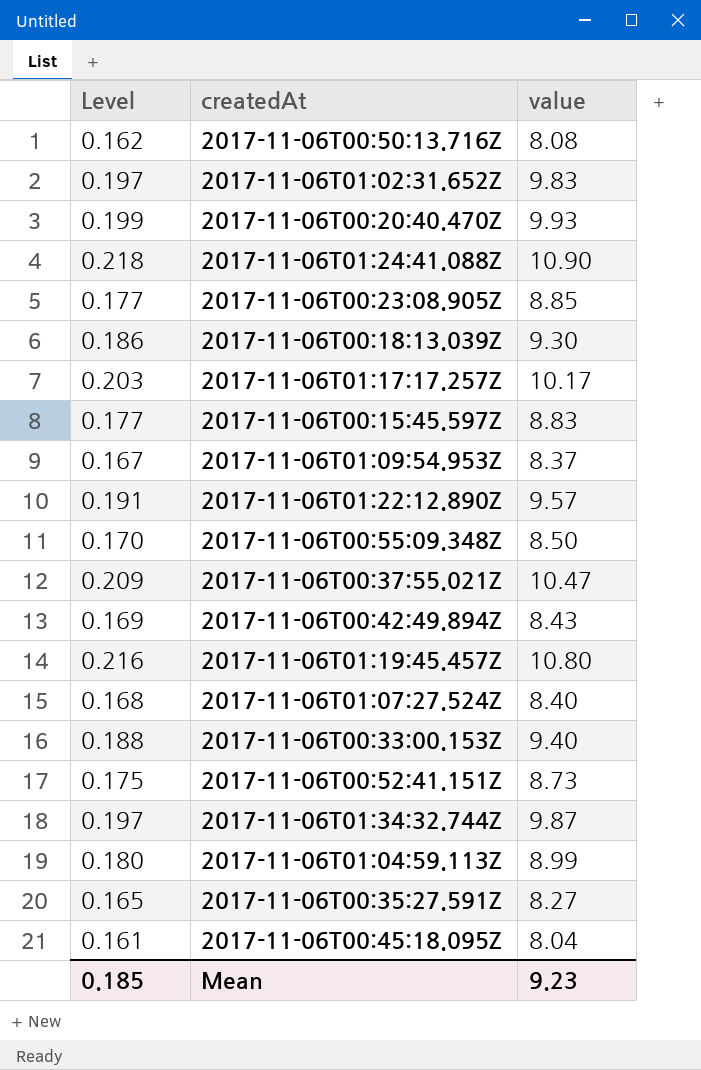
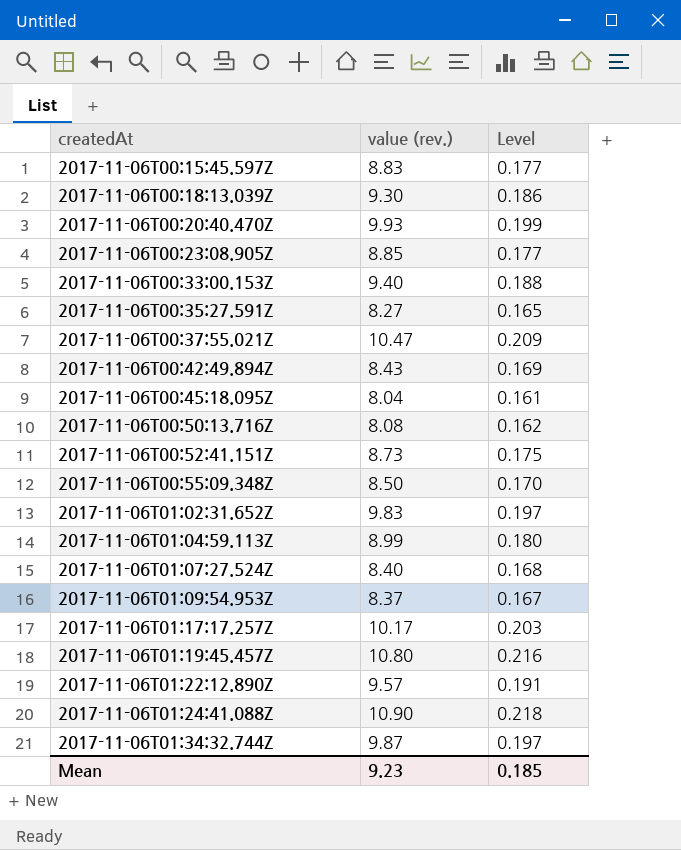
row order: none -> createdAt ascending
column name: value -> value (rev.)
column Level | position: 1 -> 3

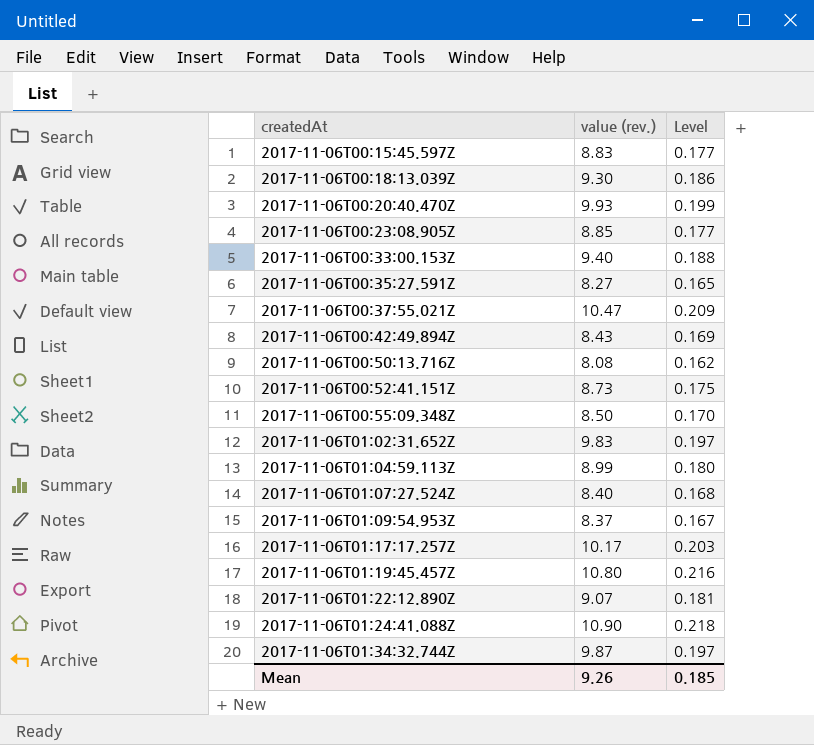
row 2017-11-06T00:45:18.095Z: 8.04 | 0.161 -> none
2017-11-06T01:22:12.890Z | value (rev.): 9.57 -> 9.07
2017-11-06T01:22:12.890Z | Level: 0.191 -> 0.181
Mean | value (rev.): 9.23 -> 9.26

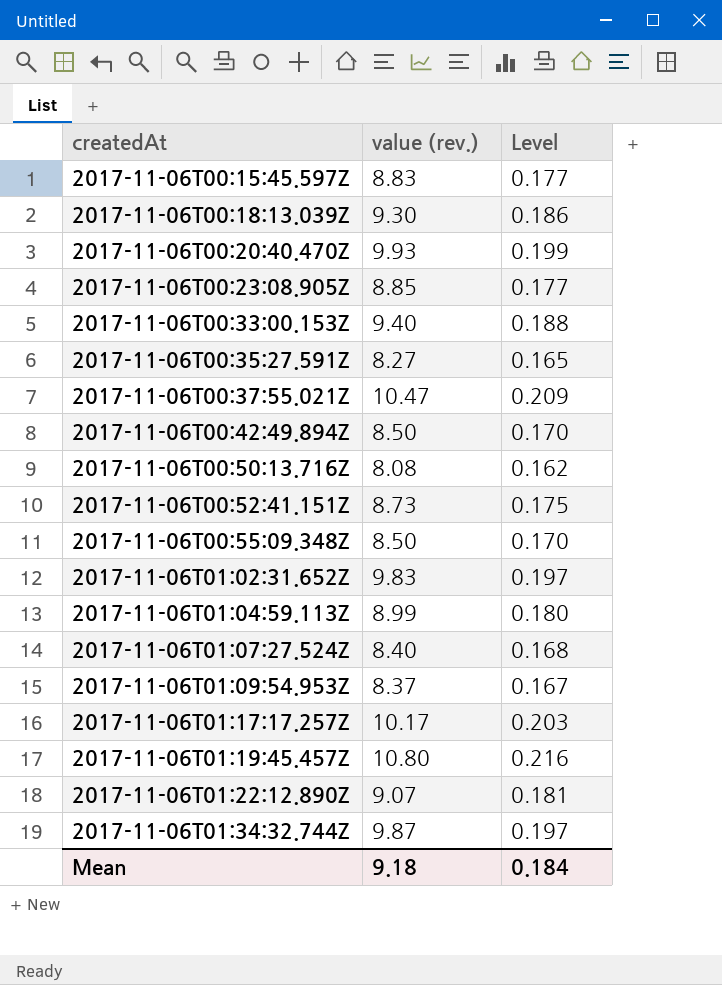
row 2017-11-06T01:24:41.088Z: 10.90 | 0.218 -> none
2017-11-06T00:42:49.894Z | value (rev.): 8.43 -> 8.50
2017-11-06T00:42:49.894Z | Level: 0.169 -> 0.170
Mean | value (rev.): 9.26 -> 9.18
Mean | Level: 0.185 -> 0.184

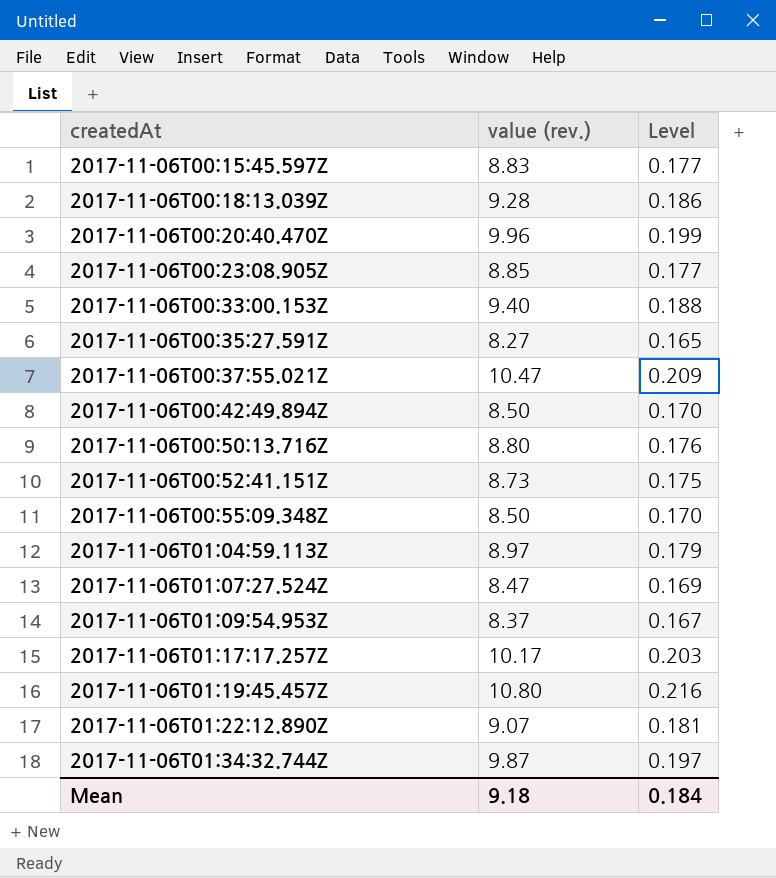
row 2017-11-06T01:02:31.652Z: 9.83 | 0.197 -> none
2017-11-06T00:18:13.039Z | value (rev.): 9.30 -> 9.28
2017-11-06T00:20:40.470Z | value (rev.): 9.93 -> 9.96
2017-11-06T00:50:13.716Z | value (rev.): 8.08 -> 8.80
2017-11-06T00:50:13.716Z | Level: 0.162 -> 0.176
2017-11-06T01:04:59.113Z | value (rev.): 8.99 -> 8.97
2017-11-06T01:04:59.113Z | Level: 0.180 -> 0.179
2017-11-06T01:07:27.524Z | value (rev.): 8.40 -> 8.47
2017-11-06T01:07:27.524Z | Level: 0.168 -> 0.169

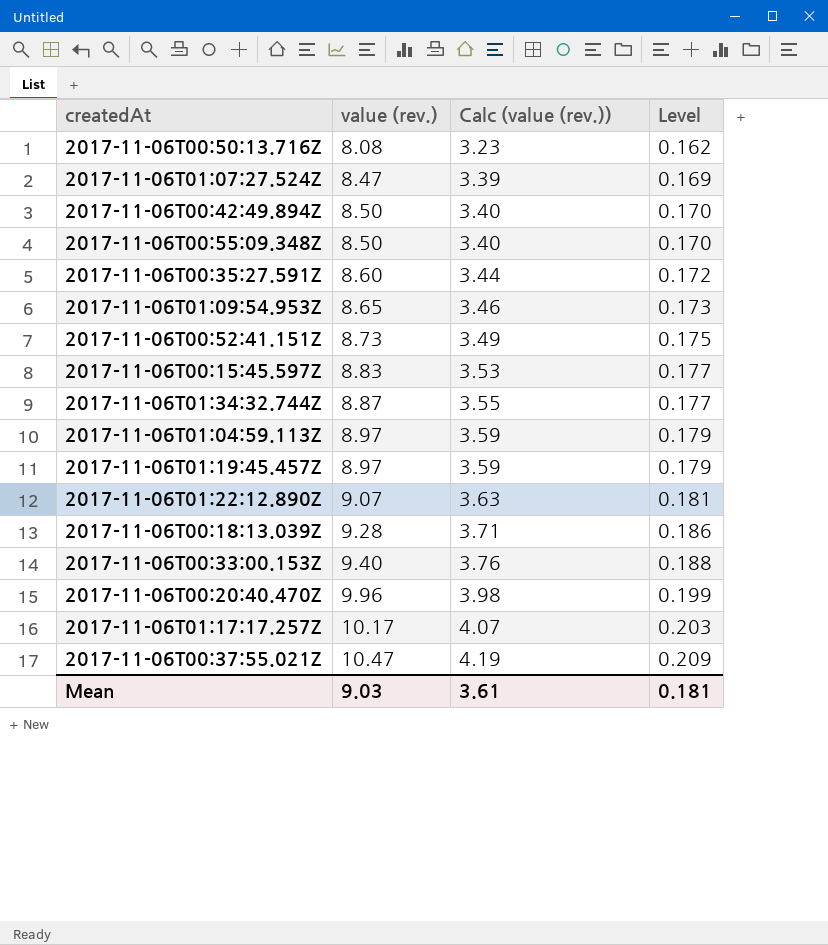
row order: createdAt ascending -> value (rev.) ascending
column Calc (value (rev.)) | formula: none -> [value (rev.)] * 0.4
row 2017-11-06T00:23:08.905Z: 8.85 | 0.177 -> none
2017-11-06T00:50:13.716Z | value (rev.): 8.80 -> 8.08
2017-11-06T00:50:13.716Z | Level: 0.176 -> 0.162
2017-11-06T00:35:27.591Z | value (rev.): 8.27 -> 8.60
2017-11-06T00:35:27.591Z | Level: 0.165 -> 0.172
2017-11-06T01:09:54.953Z | value (rev.): 8.37 -> 8.65
2017-11-06T01:09:54.953Z | Level: 0.167 -> 0.173
2017-11-06T01:34:32.744Z | value (rev.): 9.87 -> 8.87
2017-11-06T01:34:32.744Z | Level: 0.197 -> 0.177
2017-11-06T01:19:45.457Z | value (rev.): 10.80 -> 8.97
2017-11-06T01:19:45.457Z | Level: 0.216 -> 0.179
Mean | value (rev.): 9.18 -> 9.03
Mean | Level: 0.184 -> 0.181

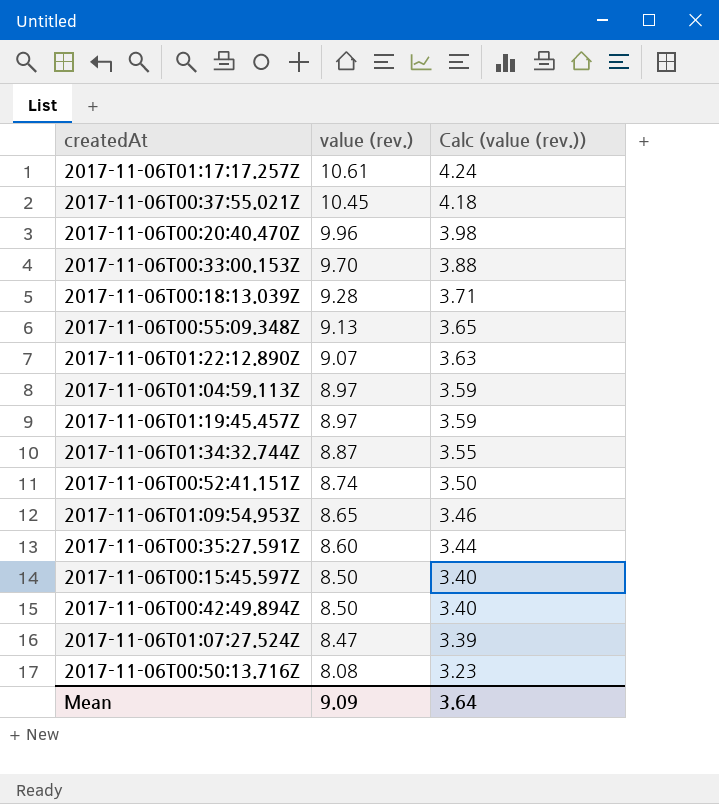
row order: value (rev.) ascending -> value (rev.) descending
column Level | formula: [value (rev.)] * 0.02 -> none
2017-11-06T01:17:17.257Z | value (rev.): 10.17 -> 10.61
2017-11-06T01:17:17.257Z | Calc (value (rev.)): 4.07 -> 4.24
2017-11-06T00:37:55.021Z | value (rev.): 10.47 -> 10.45
2017-11-06T00:37:55.021Z | Calc (value (rev.)): 4.19 -> 4.18
2017-11-06T00:33:00.153Z | value (rev.): 9.40 -> 9.70
2017-11-06T00:33:00.153Z | Calc (value (rev.)): 3.76 -> 3.88
2017-11-06T00:55:09.348Z | value (rev.): 8.50 -> 9.13
2017-11-06T00:55:09.348Z | Calc (value (rev.)): 3.40 -> 3.65
2017-11-06T00:52:41.151Z | value (rev.): 8.73 -> 8.74
2017-11-06T00:52:41.151Z | Calc (value (rev.)): 3.49 -> 3.50
2017-11-06T00:15:45.597Z | value (rev.): 8.83 -> 8.50
2017-11-06T00:15:45.597Z | Calc (value (rev.)): 3.53 -> 3.40
Mean | value (rev.): 9.03 -> 9.09
Mean | Calc (value (rev.)): 3.61 -> 3.64

